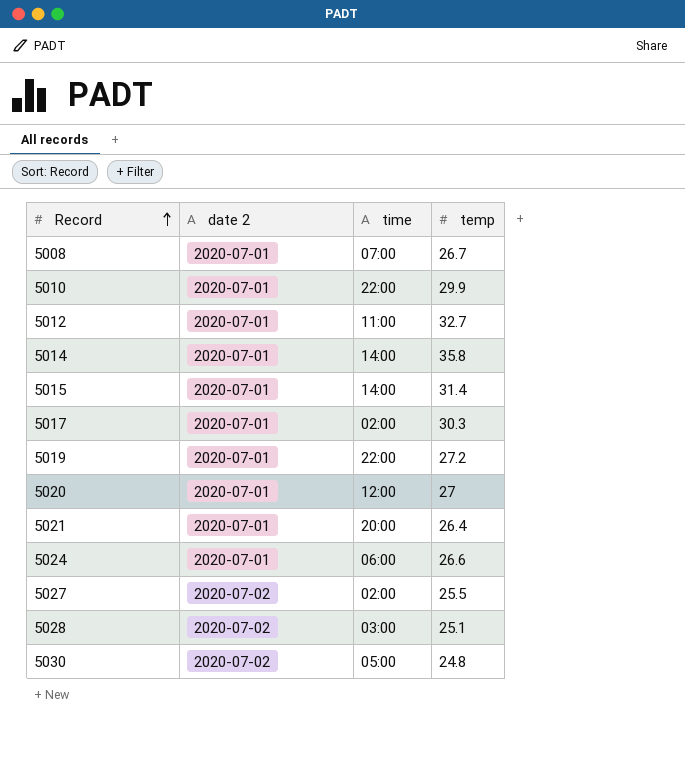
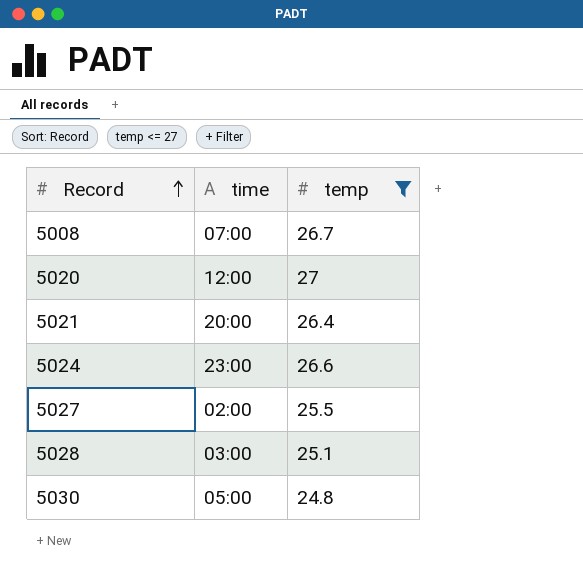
filter: none -> temp <= 27
column date 2 | position: 2 -> none
5024 | time: 06:00 -> 23:00

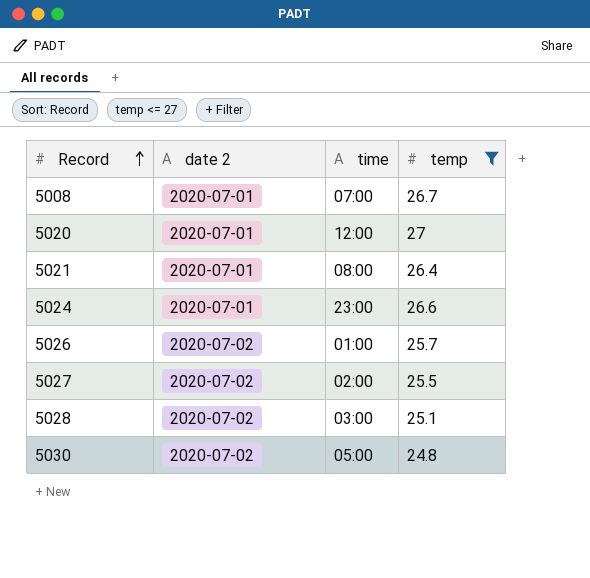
column date 2 | position: none -> 2
5021 | time: 20:00 -> 08:00
row 5026: none -> 2020-07-02 | 01:00 | 25.7

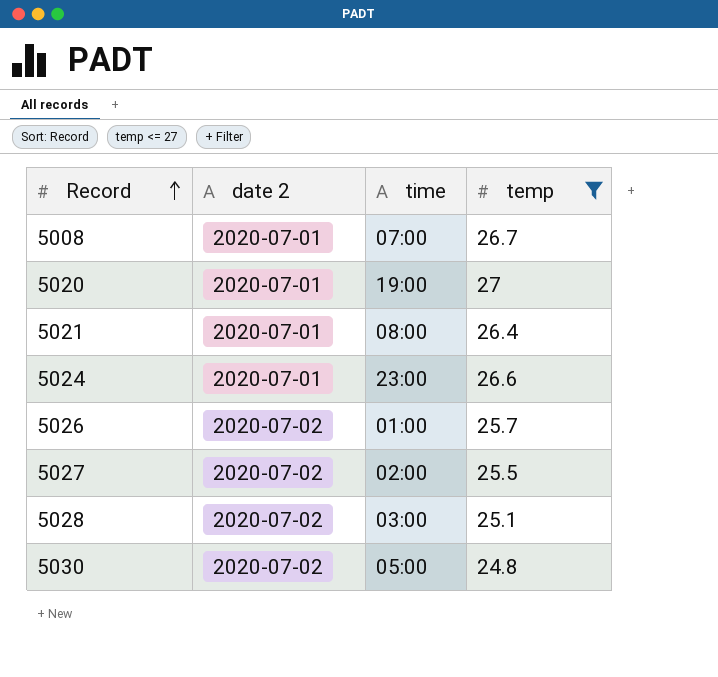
5020 | time: 12:00 -> 19:00

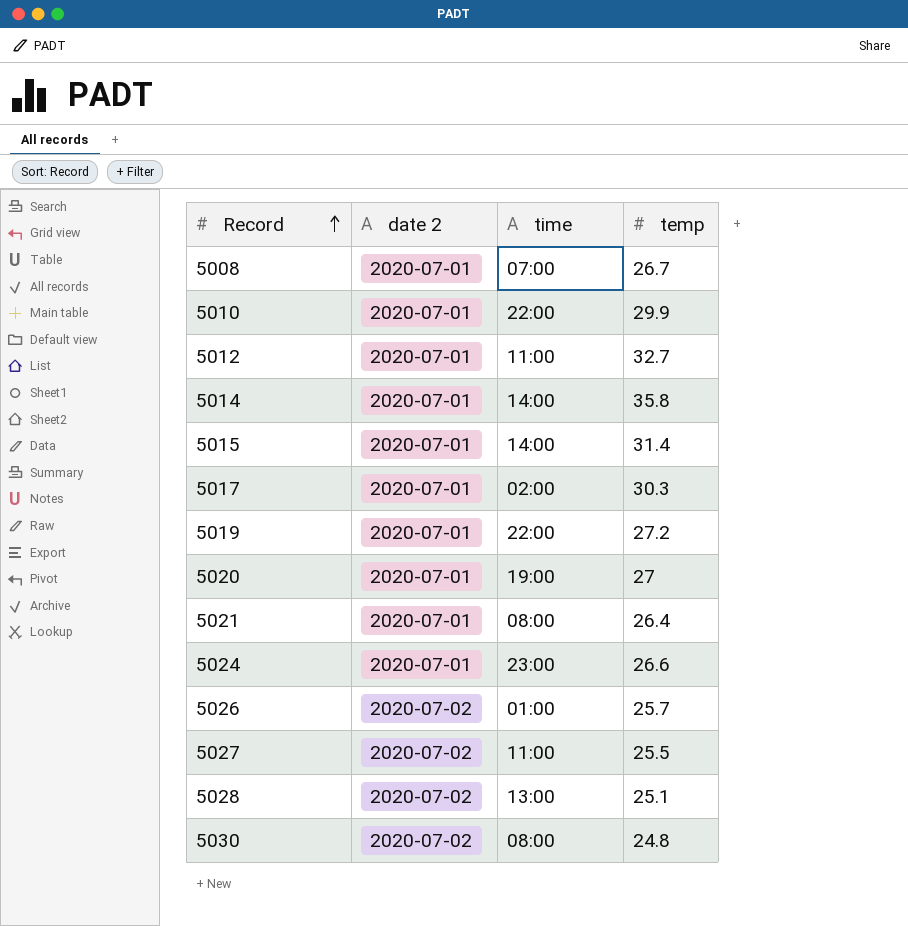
filter: temp <= 27 -> none
5027 | time: 02:00 -> 11:00
5028 | time: 03:00 -> 13:00
5030 | time: 05:00 -> 08:00

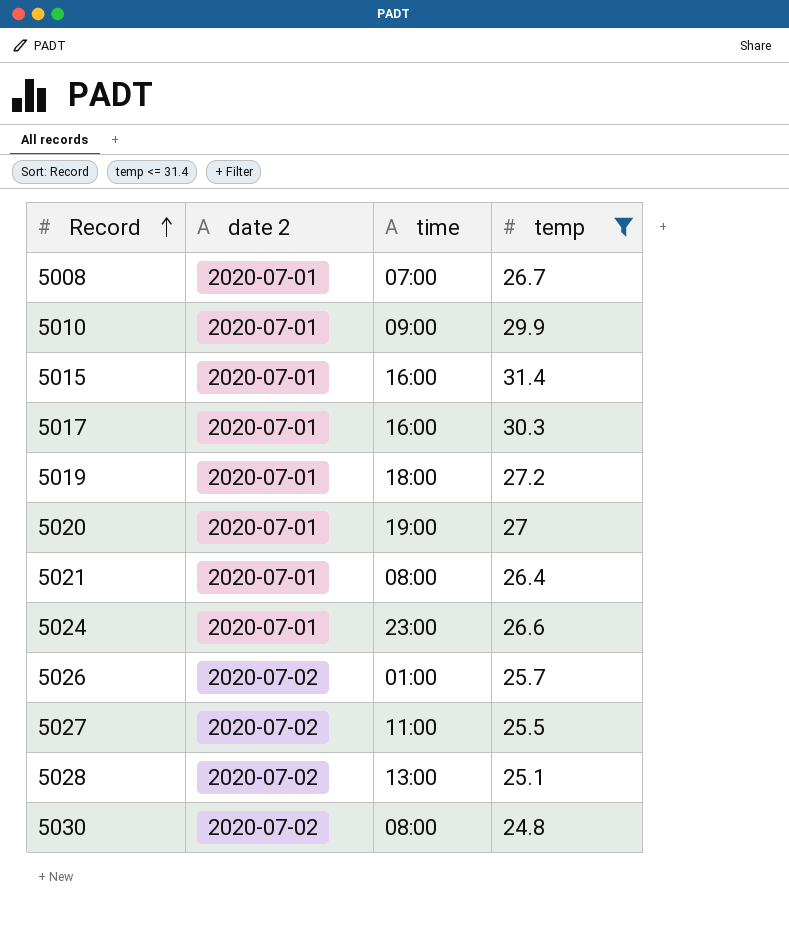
filter: none -> temp <= 31.4
5010 | time: 22:00 -> 09:00
5015 | time: 14:00 -> 16:00
5017 | time: 02:00 -> 16:00
5019 | time: 22:00 -> 18:00

